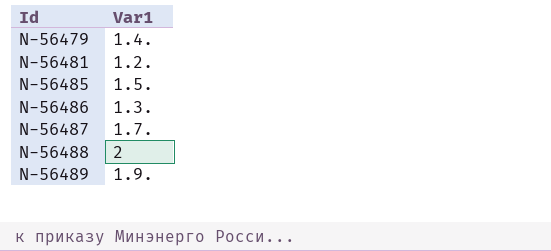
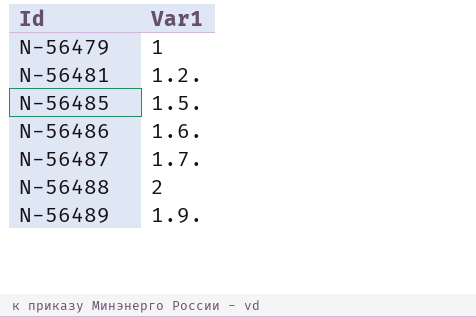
N-56479 | Var1: 1.4. -> 1
N-56486 | Var1: 1.3. -> 1.6.

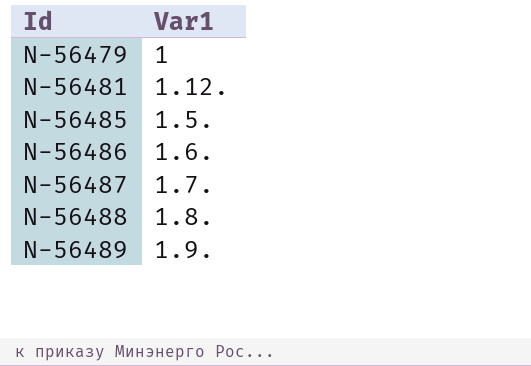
N-56481 | Var1: 1.2. -> 1.12.
N-56488 | Var1: 2 -> 1.8.

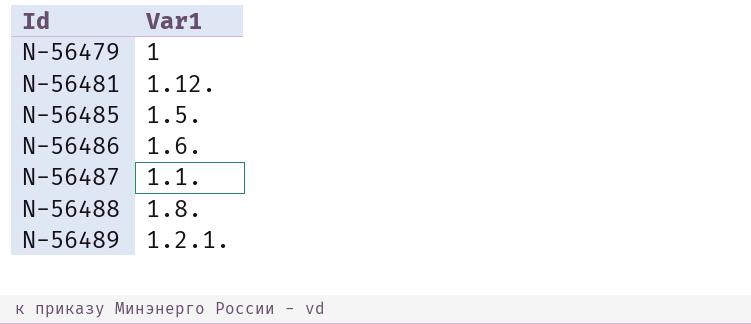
N-56487 | Var1: 1.7. -> 1.1.
N-56489 | Var1: 1.9. -> 1.2.1.

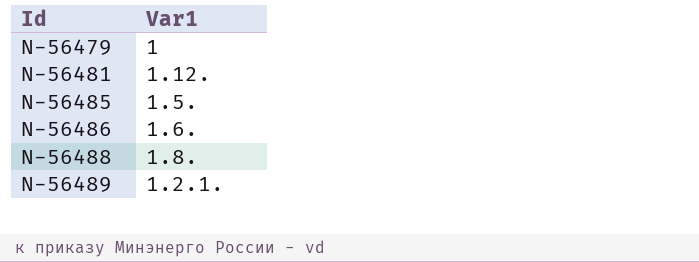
row N-56487: 1.1. -> none

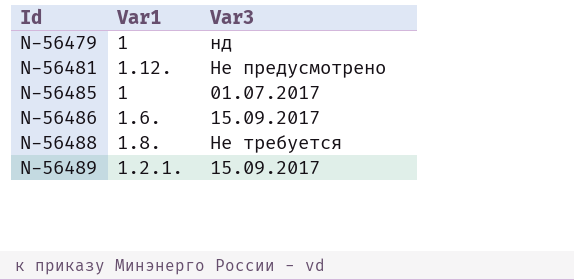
column Var3 | position: none -> 3
N-56485 | Var1: 1.5. -> 1

